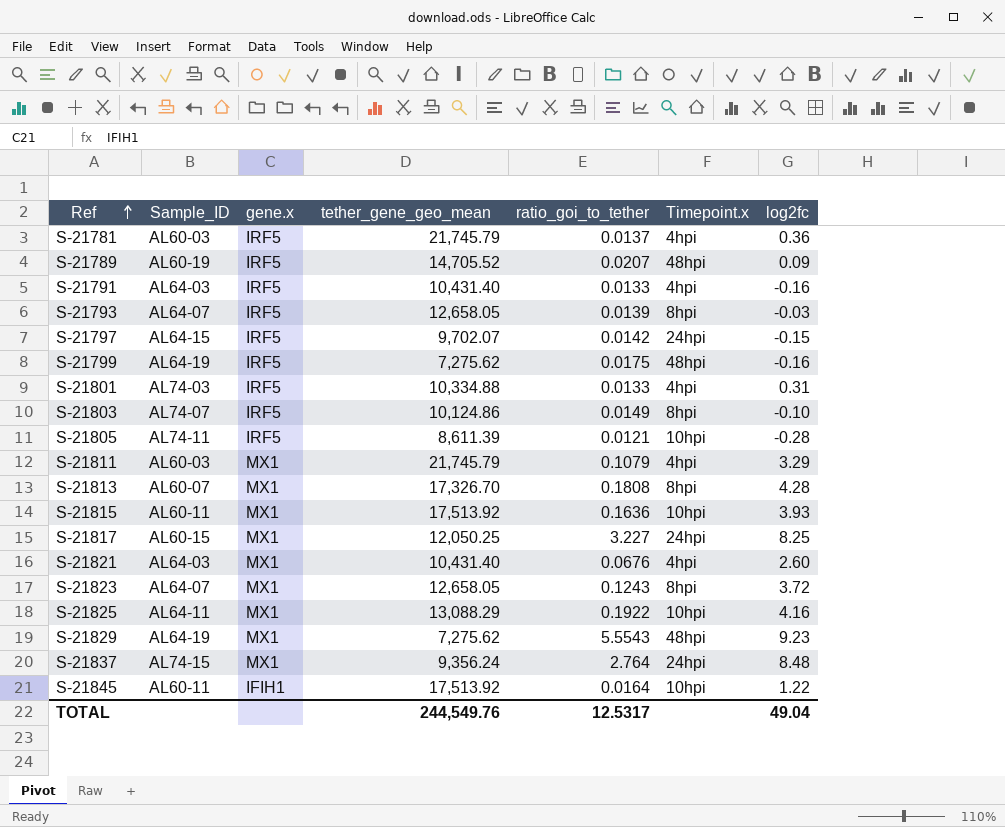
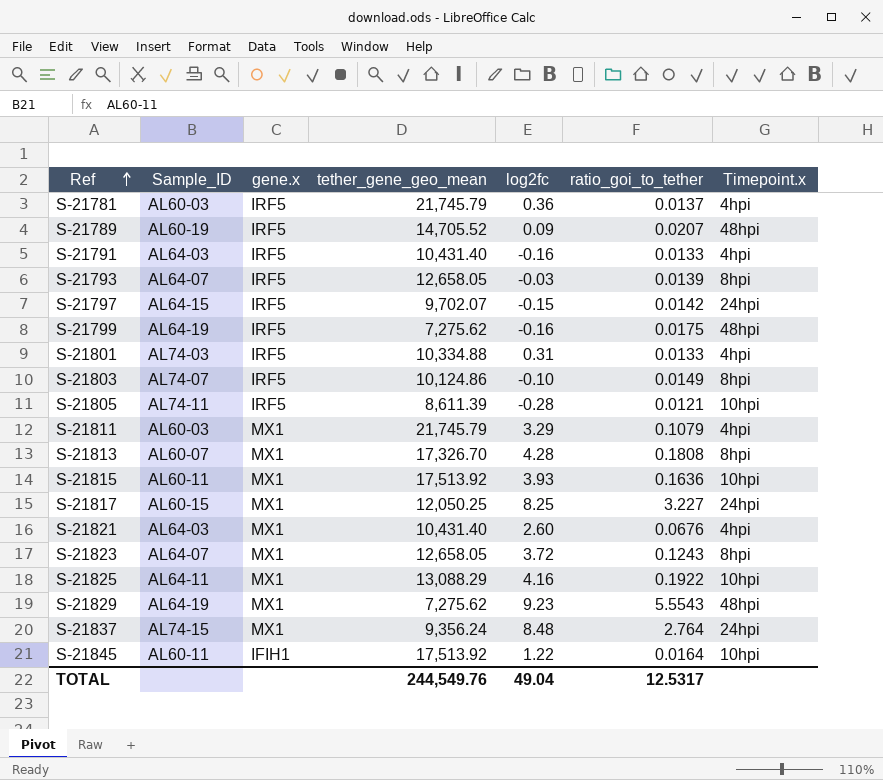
column log2fc | position: 7 -> 5

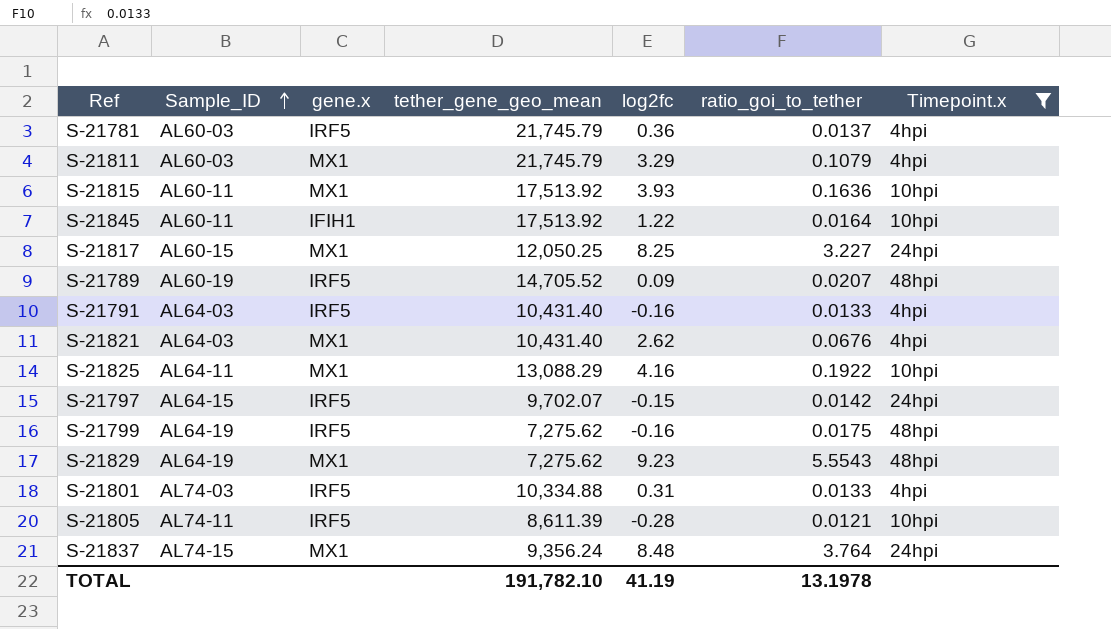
filter: none -> Timepoint.x != 8hpi
row order: Ref ascending -> Sample_ID ascending
S-21821 | log2fc: 2.60 -> 2.62
S-21837 | ratio_goi_to_tether: 2.764 -> 3.764
TOTAL | tether_gene_geo_mean: 244,549.76 -> 191,782.10
TOTAL | log2fc: 49.04 -> 41.19
TOTAL | ratio_goi_to_tether: 12.5317 -> 13.1978

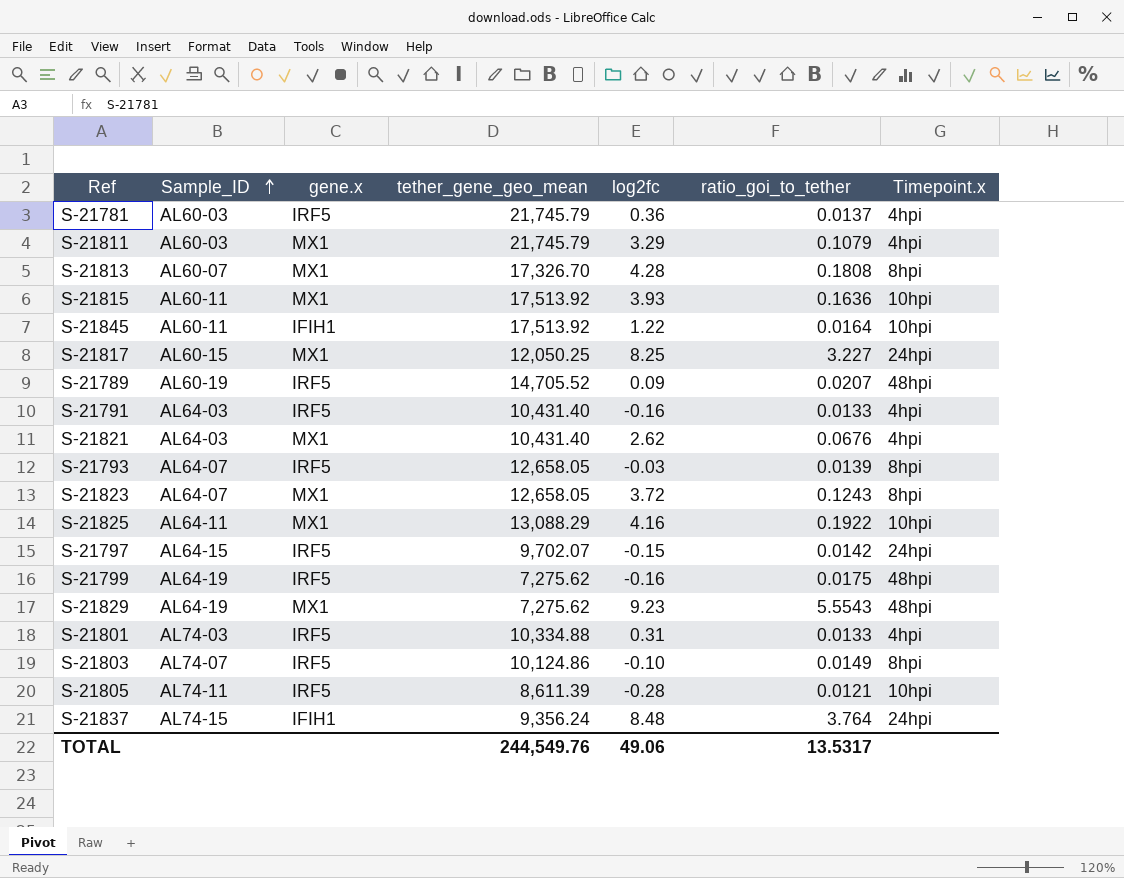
filter: Timepoint.x != 8hpi -> none
S-21837 | gene.x: MX1 -> IFIH1
TOTAL | tether_gene_geo_mean: 191,782.10 -> 244,549.76
TOTAL | log2fc: 41.19 -> 49.06
TOTAL | ratio_goi_to_tether: 13.1978 -> 13.5317

